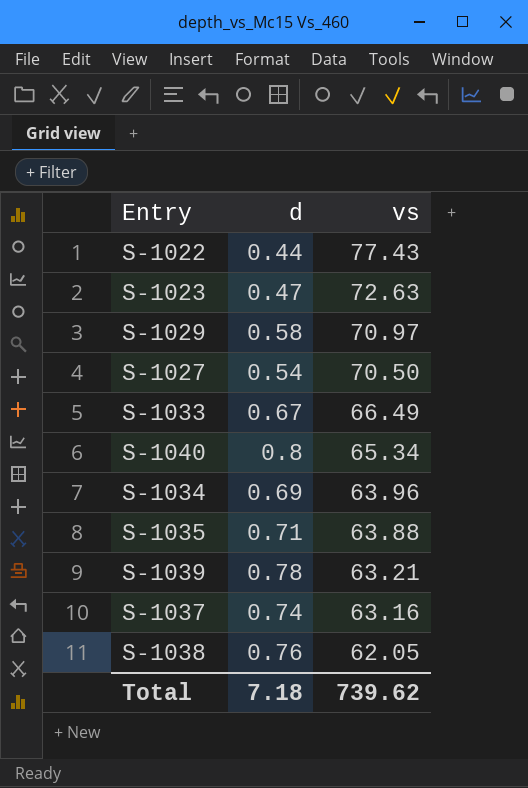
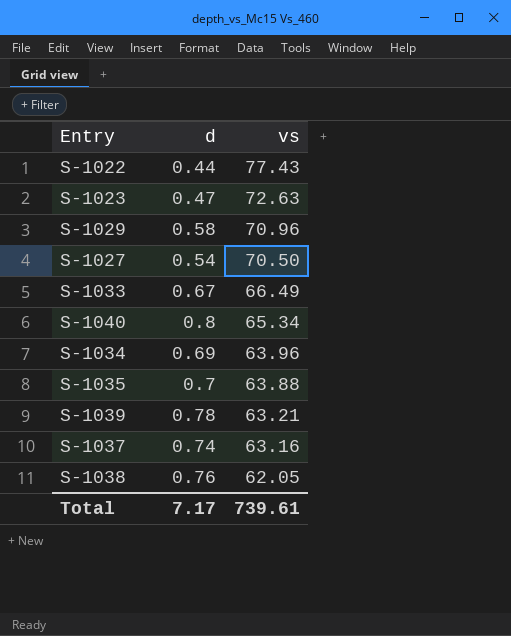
S-1029 | vs: 70.97 -> 70.96
S-1035 | d: 0.71 -> 0.7
Total | d: 7.18 -> 7.17
Total | vs: 739.62 -> 739.61

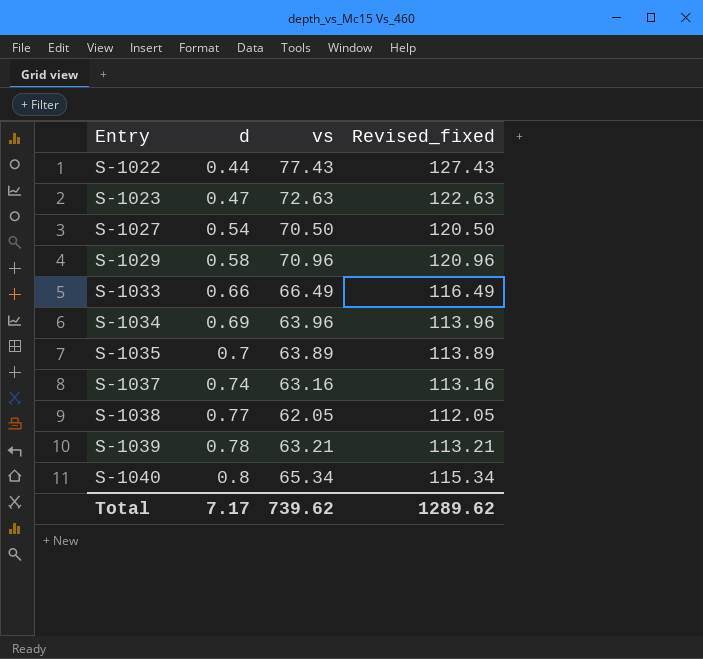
row order: vs descending -> Entry ascending
column Revised_fixed | formula: none -> [vs] + 50
S-1033 | d: 0.67 -> 0.66
S-1035 | vs: 63.88 -> 63.89
S-1038 | d: 0.76 -> 0.77
Total | vs: 739.61 -> 739.62

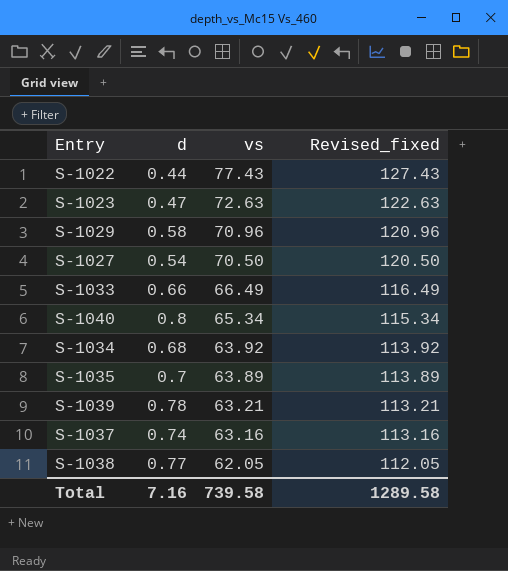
row order: Entry ascending -> vs descending
S-1034 | d: 0.69 -> 0.68
S-1034 | vs: 63.96 -> 63.92
S-1034 | Revised_fixed: 113.96 -> 113.92
Total | d: 7.17 -> 7.16
Total | vs: 739.62 -> 739.58
Total | Revised_fixed: 1289.62 -> 1289.58

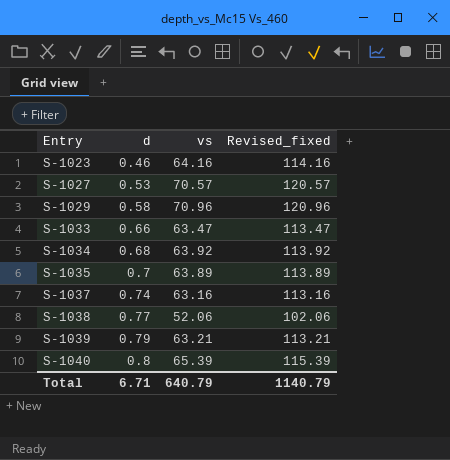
row order: vs descending -> Entry ascending
row S-1022: 0.44 | 77.43 | 127.43 -> none
S-1023 | d: 0.47 -> 0.46
S-1023 | vs: 72.63 -> 64.16
S-1023 | Revised_fixed: 122.63 -> 114.16
S-1027 | d: 0.54 -> 0.53
S-1027 | vs: 70.50 -> 70.57
S-1027 | Revised_fixed: 120.50 -> 120.57
S-1033 | vs: 66.49 -> 63.47
S-1033 | Revised_fixed: 116.49 -> 113.47
S-1038 | vs: 62.05 -> 52.06
S-1038 | Revised_fixed: 112.05 -> 102.06
S-1039 | d: 0.78 -> 0.79
S-1040 | vs: 65.34 -> 65.39
S-1040 | Revised_fixed: 115.34 -> 115.39
Total | d: 7.16 -> 6.71
Total | vs: 739.58 -> 640.79
Total | Revised_fixed: 1289.58 -> 1140.79

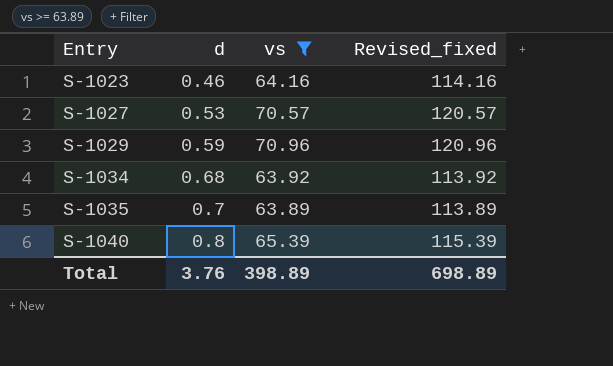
filter: none -> vs >= 63.89
S-1029 | d: 0.58 -> 0.59
Total | d: 6.71 -> 3.76
Total | vs: 640.79 -> 398.89
Total | Revised_fixed: 1140.79 -> 698.89

